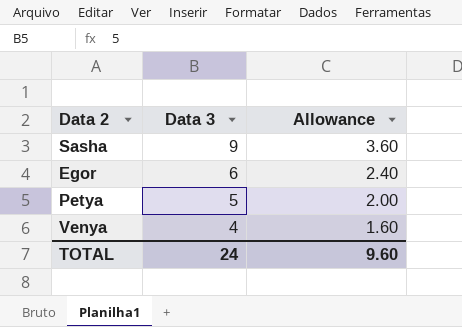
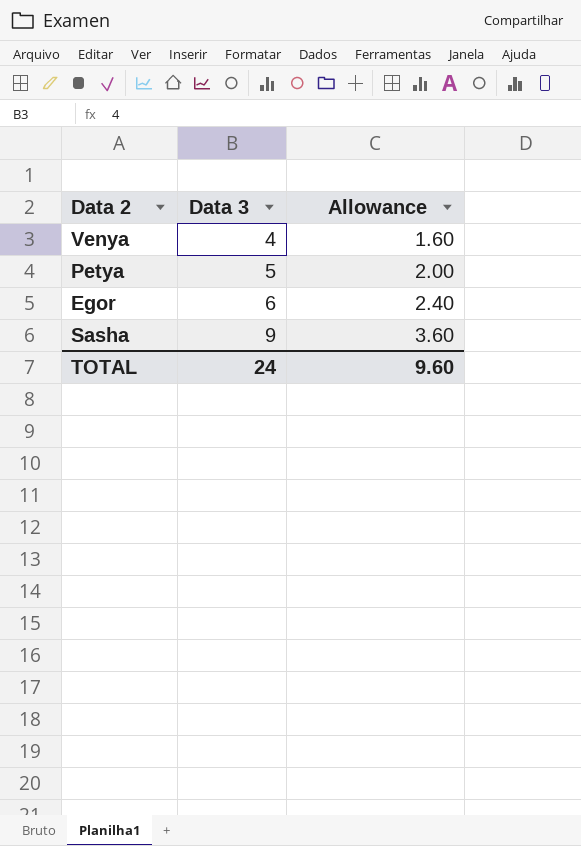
row order: Data 3 descending -> Data 3 ascending

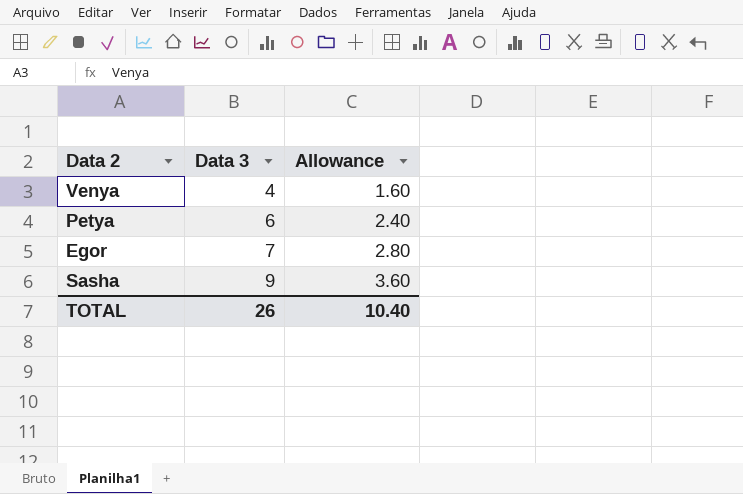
Petya | Data 3: 5 -> 6
Petya | Allowance: 2.00 -> 2.40
Egor | Data 3: 6 -> 7
Egor | Allowance: 2.40 -> 2.80
TOTAL | Data 3: 24 -> 26
TOTAL | Allowance: 9.60 -> 10.40

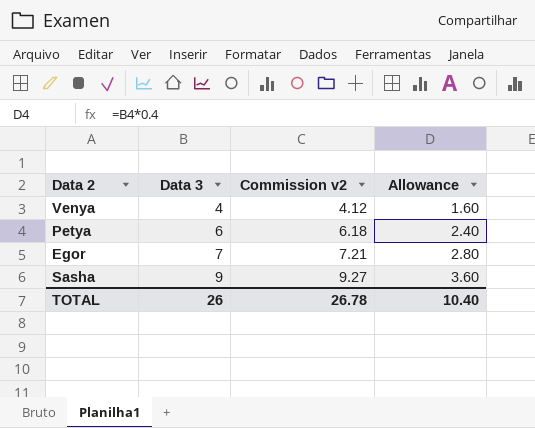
column Commission v2 | formula: none -> [Data 3] * 1.03

